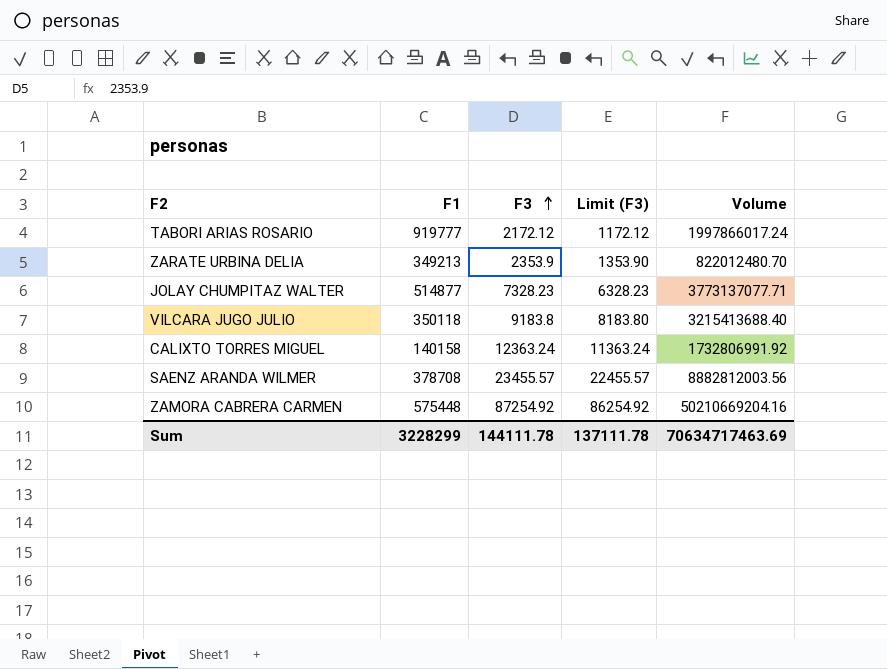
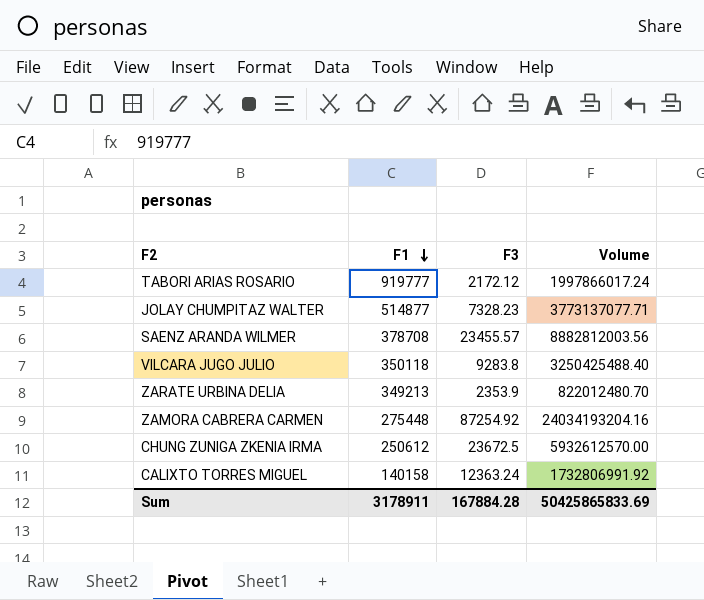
row order: F3 ascending -> F1 descending
column Limit (F3) | formula: [F3] - 1000 -> none
VILCARA JUGO JULIO | F3: 9183.8 -> 9283.8
VILCARA JUGO JULIO | Volume: 3215413688.40 -> 3250425488.40
ZAMORA CABRERA CARMEN | F1: 575448 -> 275448
ZAMORA CABRERA CARMEN | Volume: 50210669204.16 -> 24034193204.16
row CHUNG ZUNIGA ZKENIA IRMA: none -> 250612 | 23672.5 | 5932612570.00
Sum | F1: 3228299 -> 3178911
Sum | F3: 144111.78 -> 167884.28
Sum | Volume: 70634717463.69 -> 50425865833.69

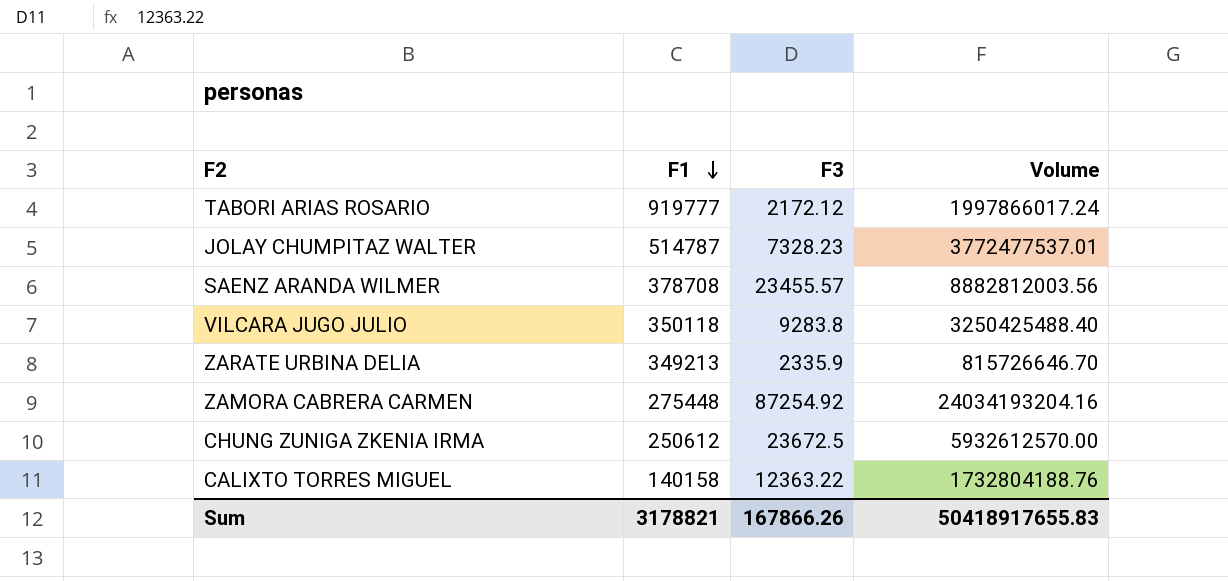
JOLAY CHUMPITAZ WALTER | F1: 514877 -> 514787
JOLAY CHUMPITAZ WALTER | Volume: 3773137077.71 -> 3772477537.01
ZARATE URBINA DELIA | F3: 2353.9 -> 2335.9
ZARATE URBINA DELIA | Volume: 822012480.70 -> 815726646.70
CALIXTO TORRES MIGUEL | F3: 12363.24 -> 12363.22
CALIXTO TORRES MIGUEL | Volume: 1732806991.92 -> 1732804188.76
Sum | F1: 3178911 -> 3178821
Sum | F3: 167884.28 -> 167866.26
Sum | Volume: 50425865833.69 -> 50418917655.83

